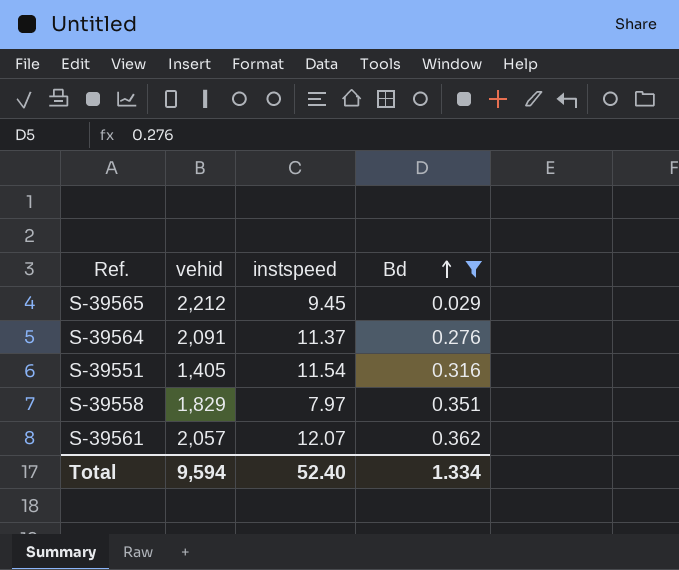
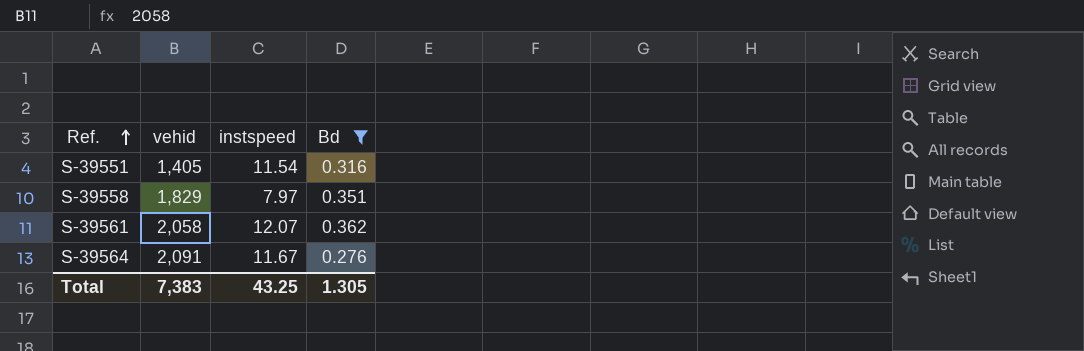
row order: Bd ascending -> Ref. ascending
row S-39565: 2,212 | 9.45 | 0.029 -> none
S-39561 | vehid: 2,057 -> 2,058
S-39564 | instspeed: 11.37 -> 11.67
Total | vehid: 9,594 -> 7,383
Total | instspeed: 52.40 -> 43.25
Total | Bd: 1.334 -> 1.305

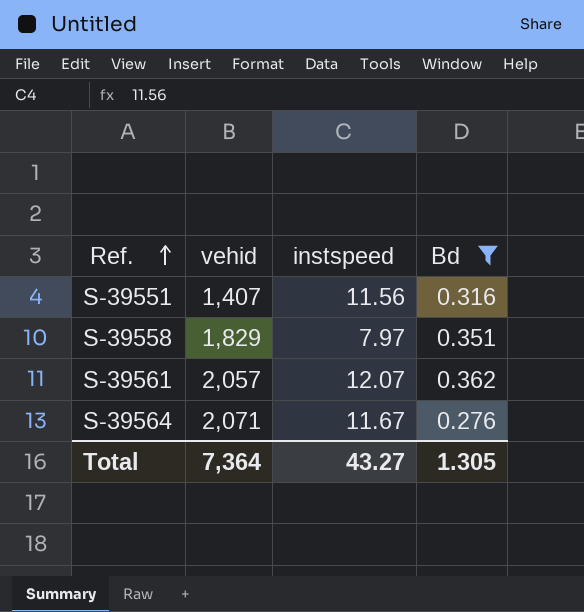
S-39551 | vehid: 1,405 -> 1,407
S-39551 | instspeed: 11.54 -> 11.56
S-39561 | vehid: 2,058 -> 2,057
S-39564 | vehid: 2,091 -> 2,071
Total | vehid: 7,383 -> 7,364
Total | instspeed: 43.25 -> 43.27

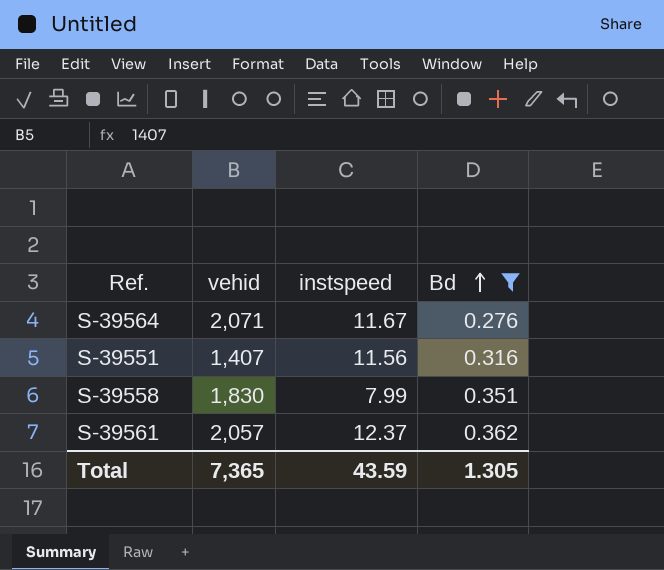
row order: Ref. ascending -> Bd ascending
S-39558 | vehid: 1,829 -> 1,830
S-39558 | instspeed: 7.97 -> 7.99
S-39561 | instspeed: 12.07 -> 12.37
Total | vehid: 7,364 -> 7,365
Total | instspeed: 43.27 -> 43.59

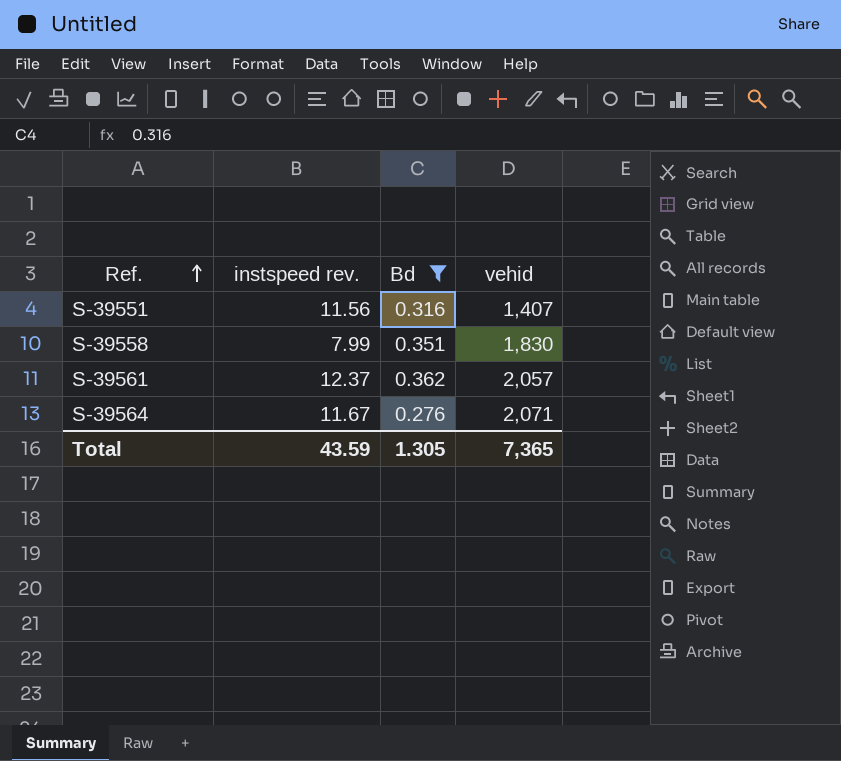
row order: Bd ascending -> Ref. ascending
column name: instspeed -> instspeed rev.
column vehid | position: 2 -> 4

